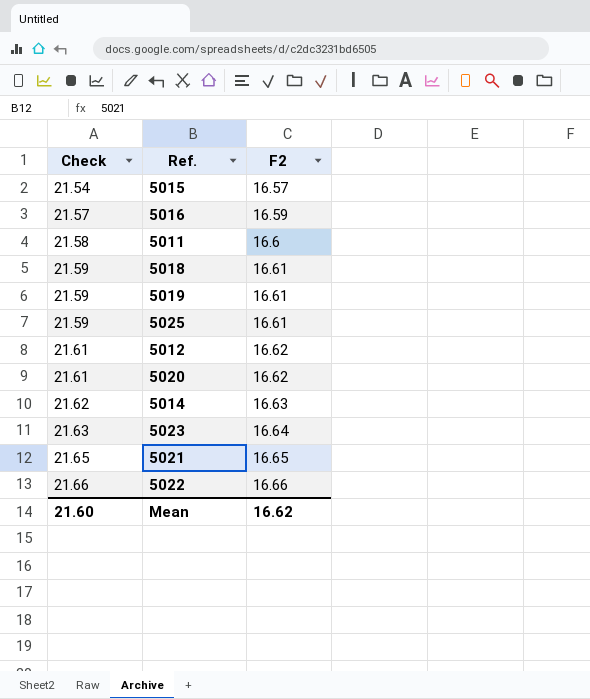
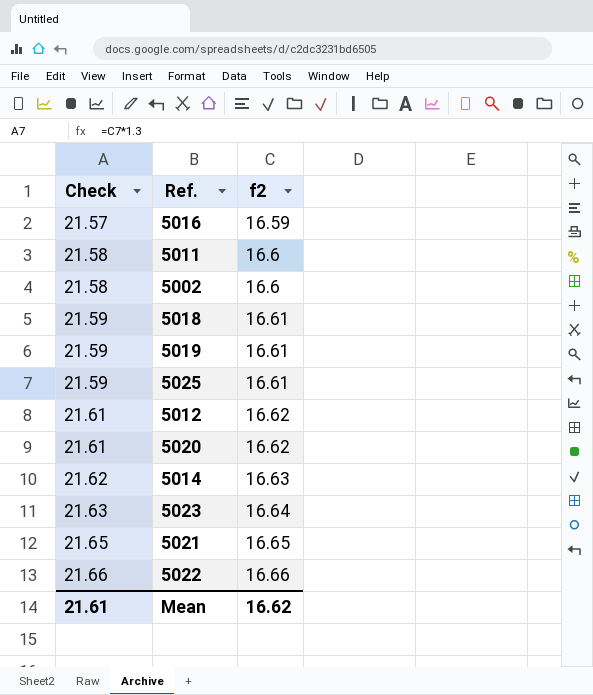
column name: F2 -> f2
row 5015: 21.54 | 16.57 -> none
row 5002: none -> 21.58 | 16.6
Mean | Check: 21.60 -> 21.61

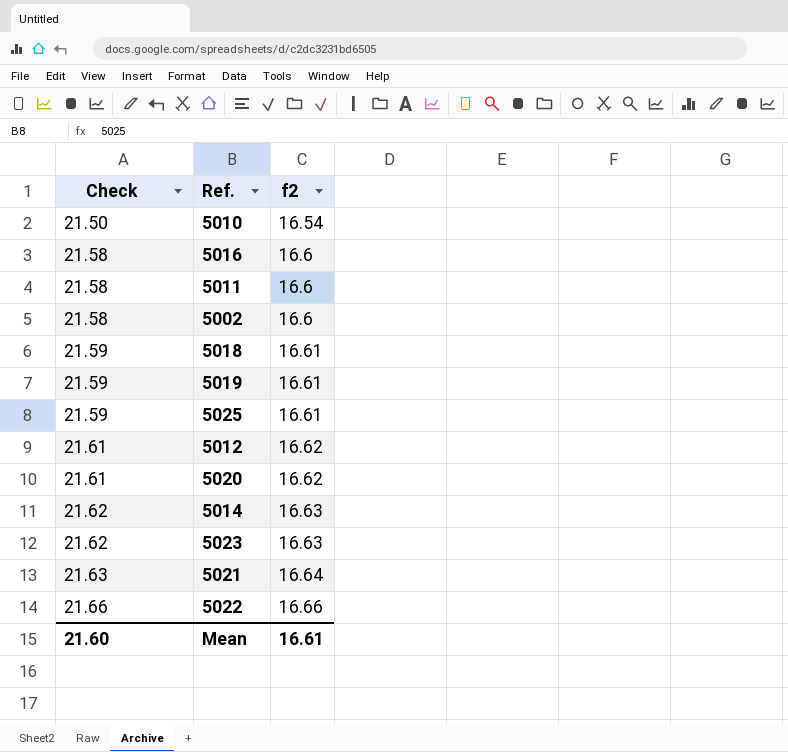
row 5010: none -> 21.50 | 16.54
5016 | Check: 21.57 -> 21.58
5016 | f2: 16.59 -> 16.6
5023 | Check: 21.63 -> 21.62
5023 | f2: 16.64 -> 16.63
5021 | Check: 21.65 -> 21.63
5021 | f2: 16.65 -> 16.64
Mean | Check: 21.61 -> 21.60
Mean | f2: 16.62 -> 16.61

